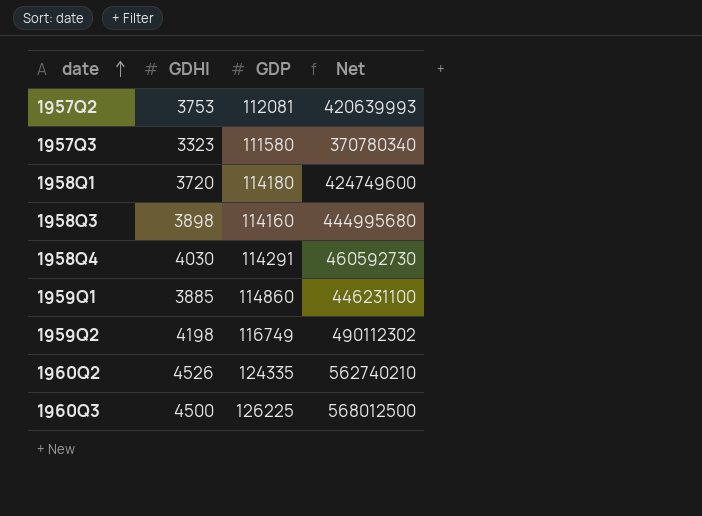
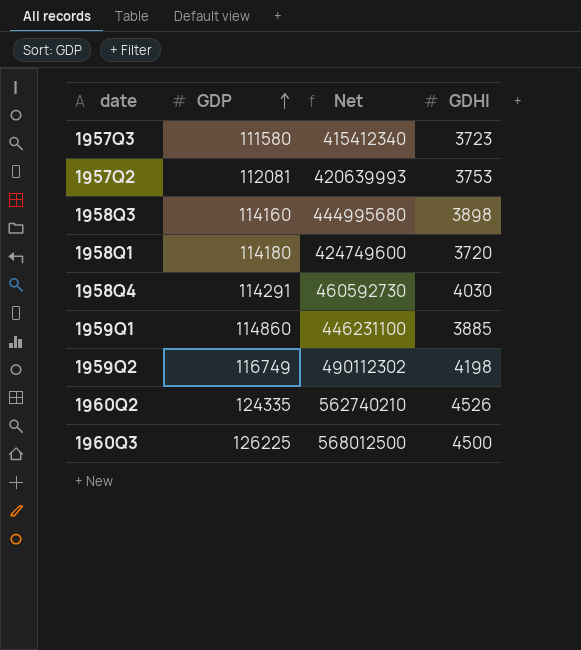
row order: date ascending -> GDP ascending
column GDHI | position: 2 -> 4
1957Q3 | Net: 370780340 -> 415412340
1957Q3 | GDHI: 3323 -> 3723

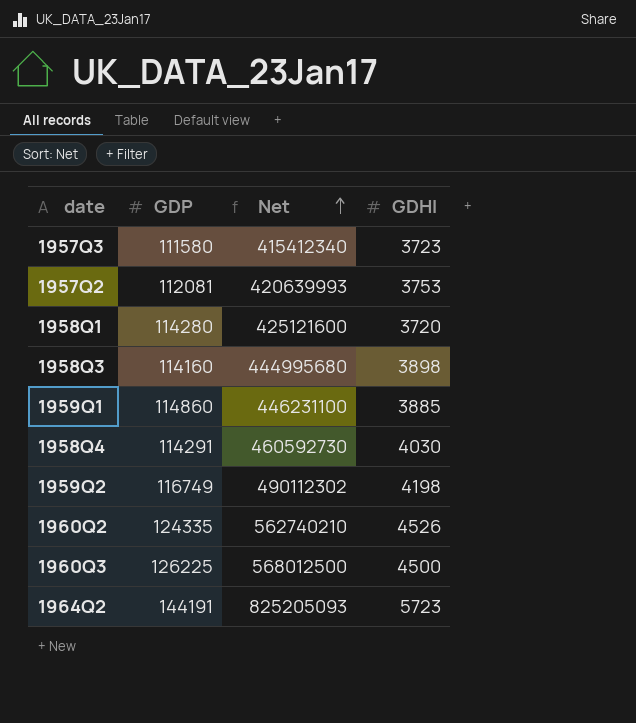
row order: GDP ascending -> Net ascending
1958Q1 | GDP: 114180 -> 114280
1958Q1 | Net: 424749600 -> 425121600
row 1964Q2: none -> 144191 | 825205093 | 5723

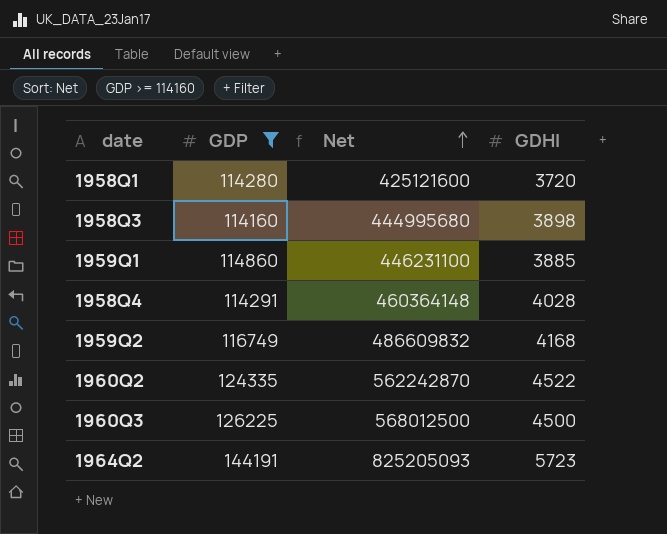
filter: none -> GDP >= 114160
1958Q4 | Net: 460592730 -> 460364148
1958Q4 | GDHI: 4030 -> 4028
1959Q2 | Net: 490112302 -> 486609832
1959Q2 | GDHI: 4198 -> 4168
1960Q2 | Net: 562740210 -> 562242870
1960Q2 | GDHI: 4526 -> 4522

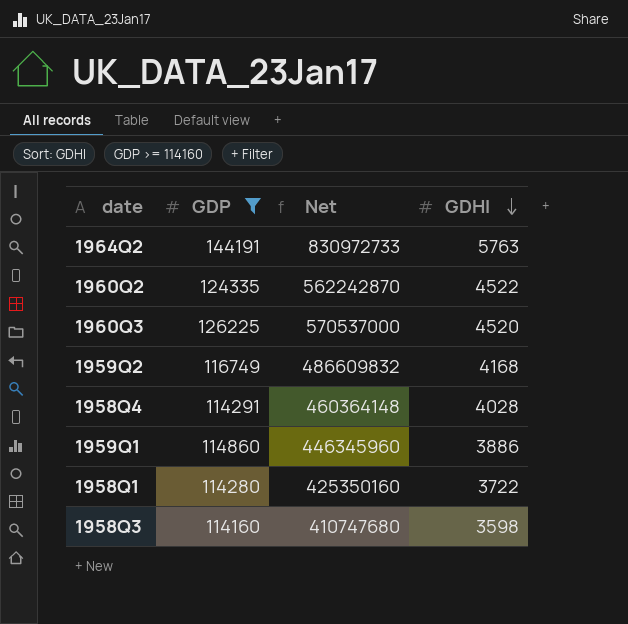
row order: Net ascending -> GDHI descending
1964Q2 | Net: 825205093 -> 830972733
1964Q2 | GDHI: 5723 -> 5763
1960Q3 | Net: 568012500 -> 570537000
1960Q3 | GDHI: 4500 -> 4520
1959Q1 | Net: 446231100 -> 446345960
1959Q1 | GDHI: 3885 -> 3886
1958Q1 | Net: 425121600 -> 425350160
1958Q1 | GDHI: 3720 -> 3722
1958Q3 | Net: 444995680 -> 410747680
1958Q3 | GDHI: 3898 -> 3598

